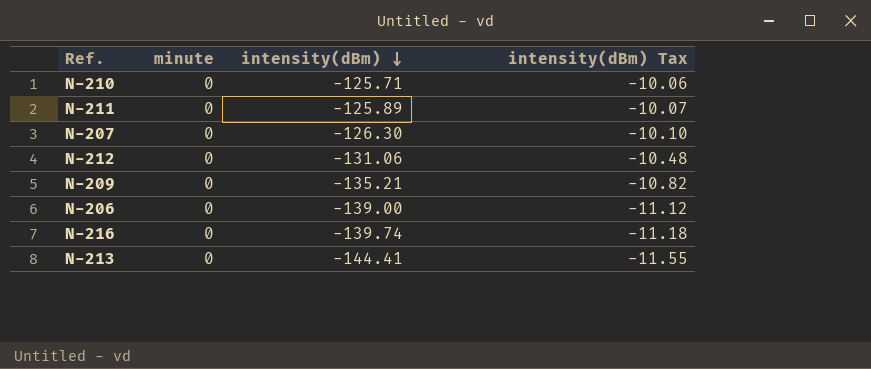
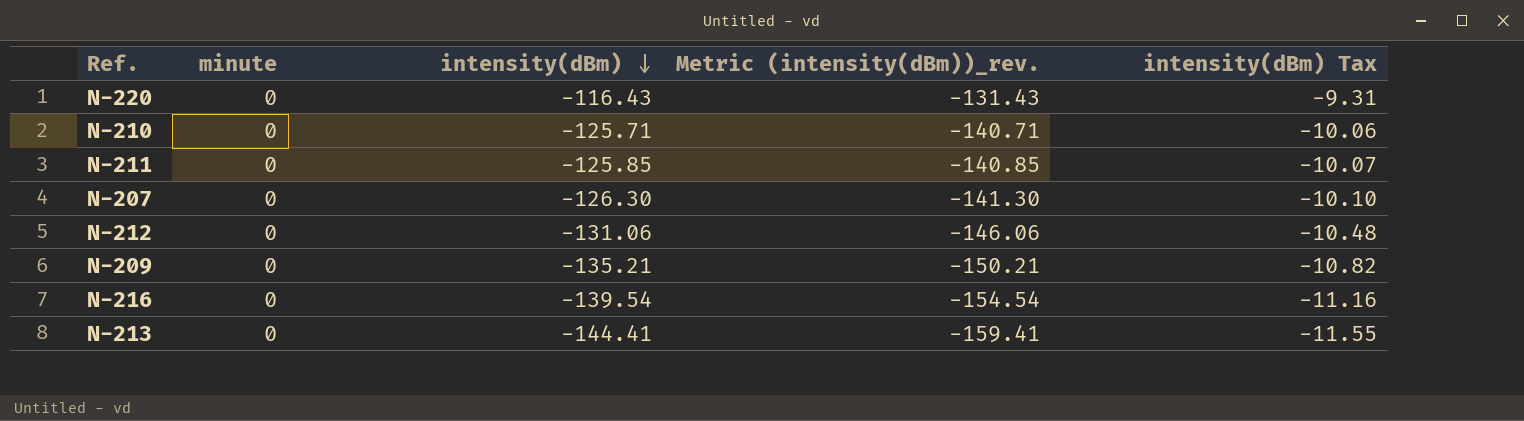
column Metric (intensity(dBm))_rev. | formula: none -> [intensity(dBm)] - 15
row N-206: 0 | -139.00 | -11.12 -> none
row N-220: none -> 0 | -116.43 | -131.43 | -9.31
N-211 | intensity(dBm): -125.89 -> -125.85
N-216 | intensity(dBm): -139.74 -> -139.54
N-216 | intensity(dBm) Tax: -11.18 -> -11.16

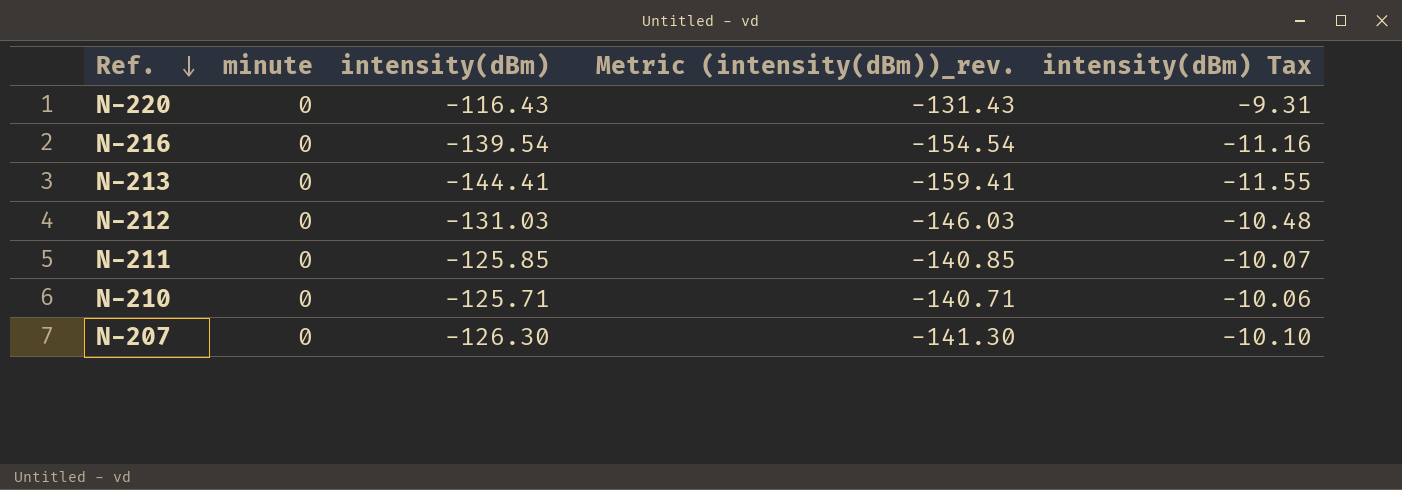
row order: intensity(dBm) descending -> Ref. descending
row N-209: 0 | -135.21 | -150.21 | -10.82 -> none
N-212 | intensity(dBm): -131.06 -> -131.03
N-212 | Metric (intensity(dBm))_rev.: -146.06 -> -146.03

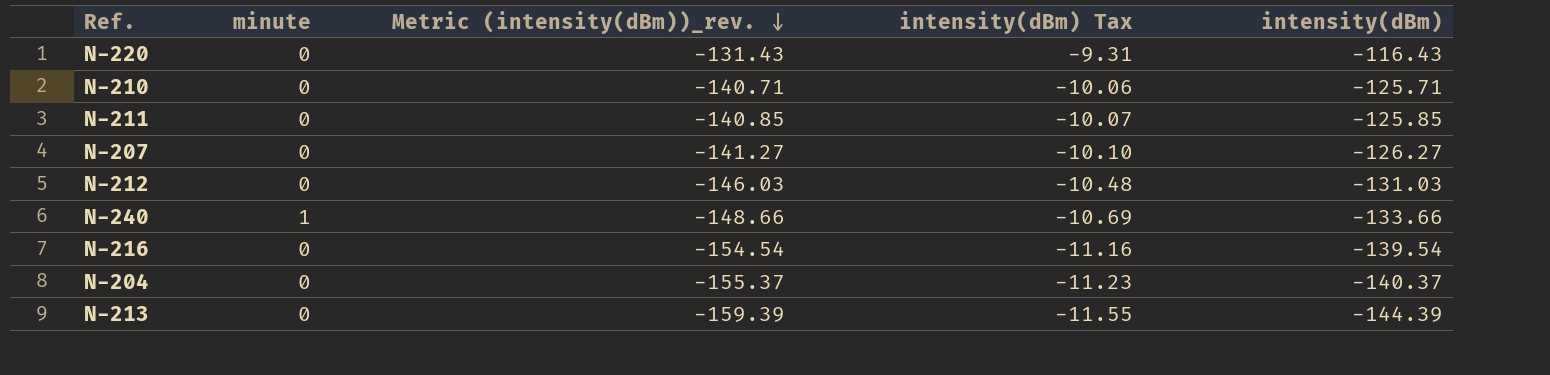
row order: Ref. descending -> Metric (intensity(dBm))_rev. descending
column intensity(dBm) | position: 3 -> 5
N-207 | Metric (intensity(dBm))_rev.: -141.30 -> -141.27
N-207 | intensity(dBm): -126.30 -> -126.27
row N-240: none -> 1 | -148.66 | -10.69 | -133.66
row N-204: none -> 0 | -155.37 | -11.23 | -140.37
N-213 | Metric (intensity(dBm))_rev.: -159.41 -> -159.39
N-213 | intensity(dBm): -144.41 -> -144.39

